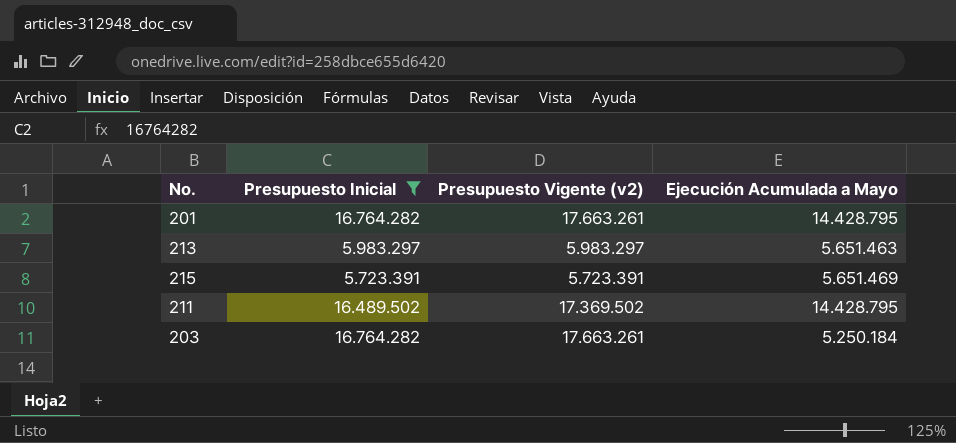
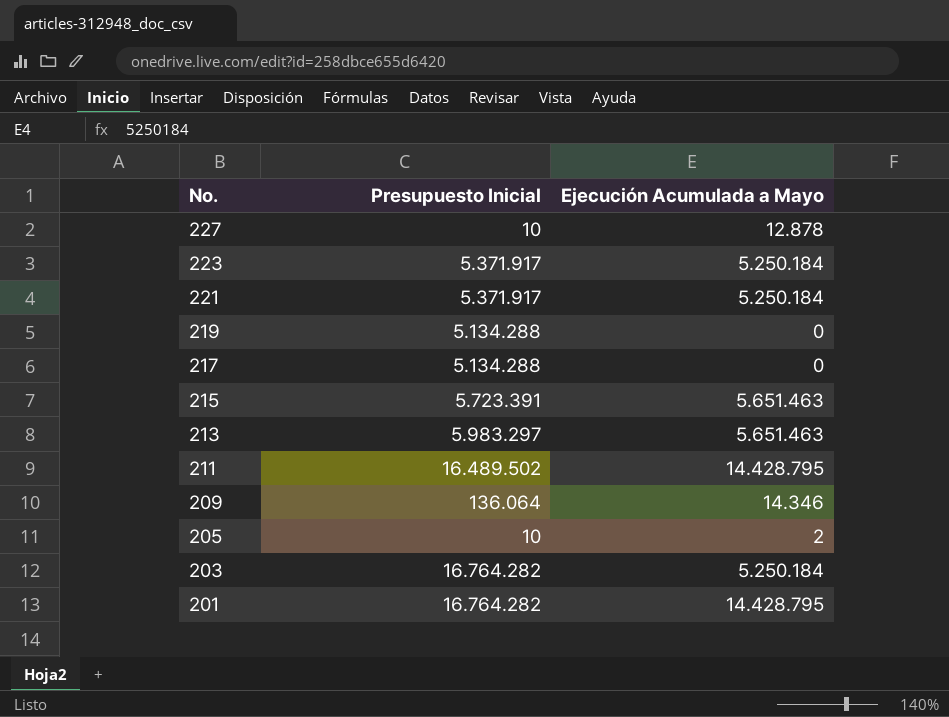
filter: Presupuesto Inicial >= 5.723.391 -> none
row order: none -> No. descending
column Presupuesto Vigente (v2) | position: 3 -> none
215 | Ejecución Acumulada a Mayo: 5.651.469 -> 5.651.463

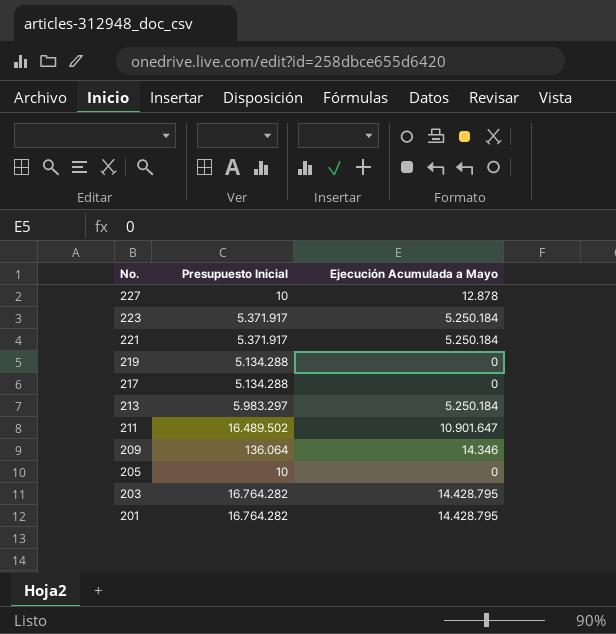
row 215: 5.723.391 | 5.651.463 -> none
213 | Ejecución Acumulada a Mayo: 5.651.463 -> 5.250.184
211 | Ejecución Acumulada a Mayo: 14.428.795 -> 10.901.647
205 | Ejecución Acumulada a Mayo: 2 -> 0
203 | Ejecución Acumulada a Mayo: 5.250.184 -> 14.428.795

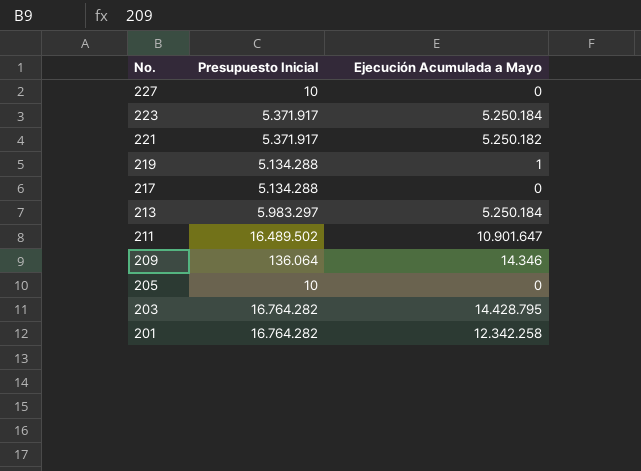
227 | Ejecución Acumulada a Mayo: 12.878 -> 0
221 | Ejecución Acumulada a Mayo: 5.250.184 -> 5.250.182
219 | Ejecución Acumulada a Mayo: 0 -> 1
201 | Ejecución Acumulada a Mayo: 14.428.795 -> 12.342.258

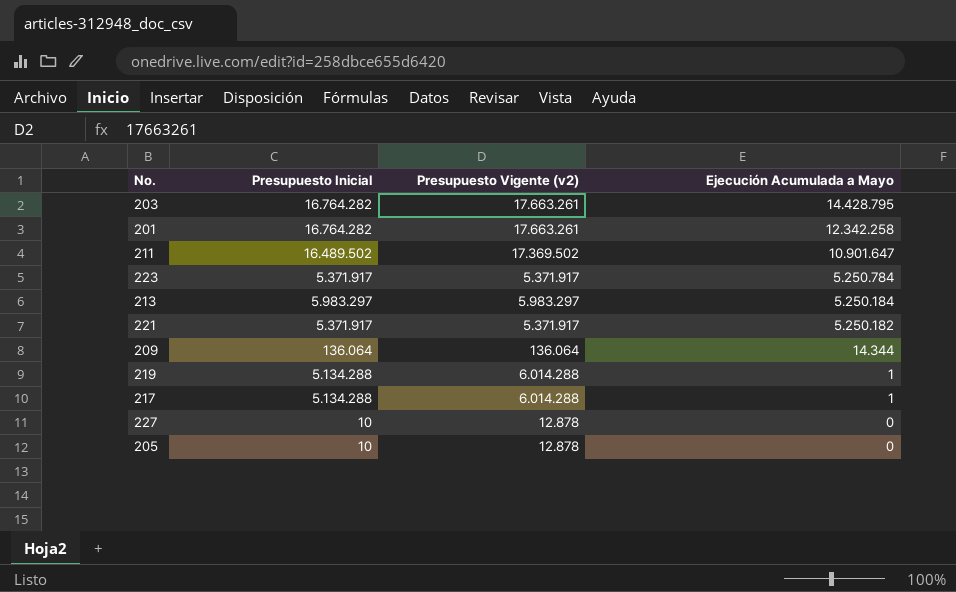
row order: No. descending -> Ejecución Acumulada a Mayo descending
column Presupuesto Vigente (v2) | position: none -> 3
223 | Ejecución Acumulada a Mayo: 5.250.184 -> 5.250.784
209 | Ejecución Acumulada a Mayo: 14.346 -> 14.344
217 | Ejecución Acumulada a Mayo: 0 -> 1

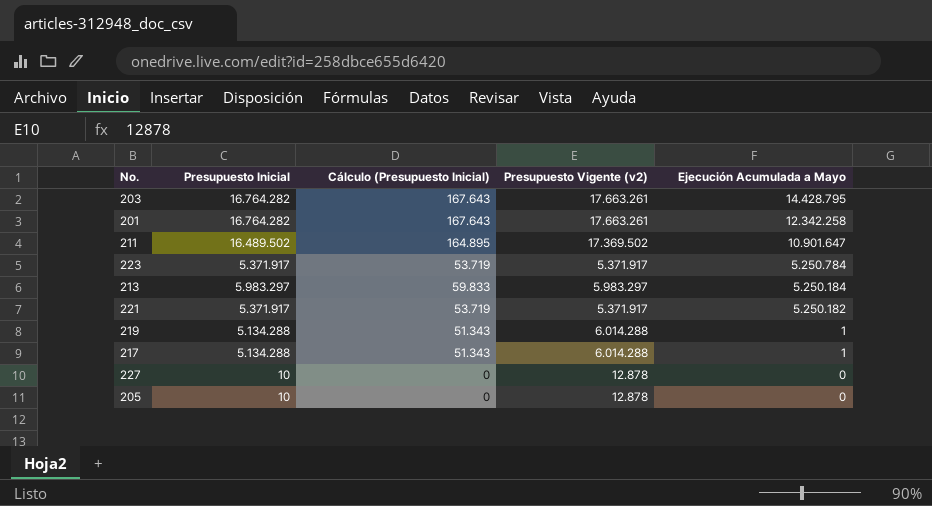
column Cálculo (Presupuesto Inicial) | formula: none -> [Presupuesto Inicial] * 0,01
row 209: 136.064 | 136.064 | 14.344 -> none

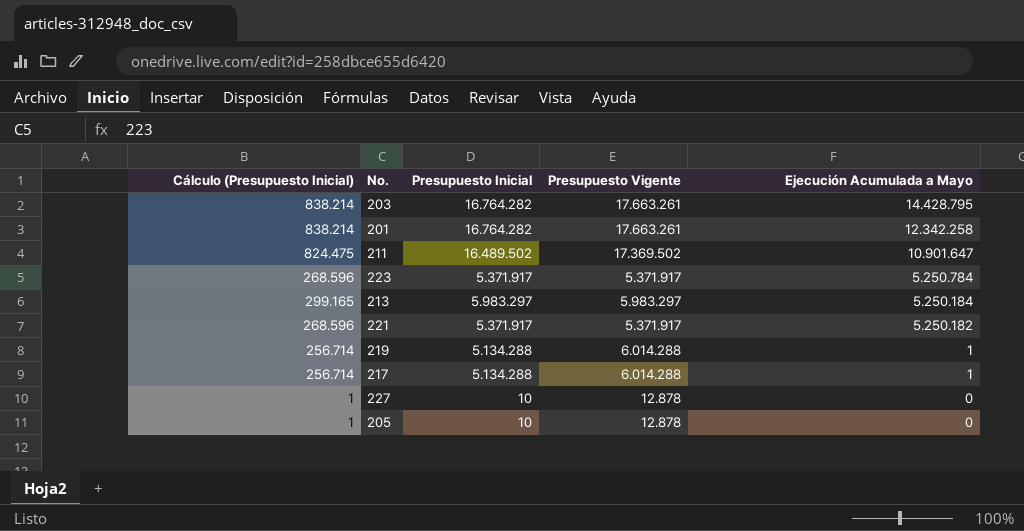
column Cálculo (Presupuesto Inicial) | formula: [Presupuesto Inicial] * 0,01 -> [Presupuesto Inicial] * 0,05
column Cálculo (Presupuesto Inicial) | position: 3 -> 1
column name: Presupuesto Vigente (v2) -> Presupuesto Vigente

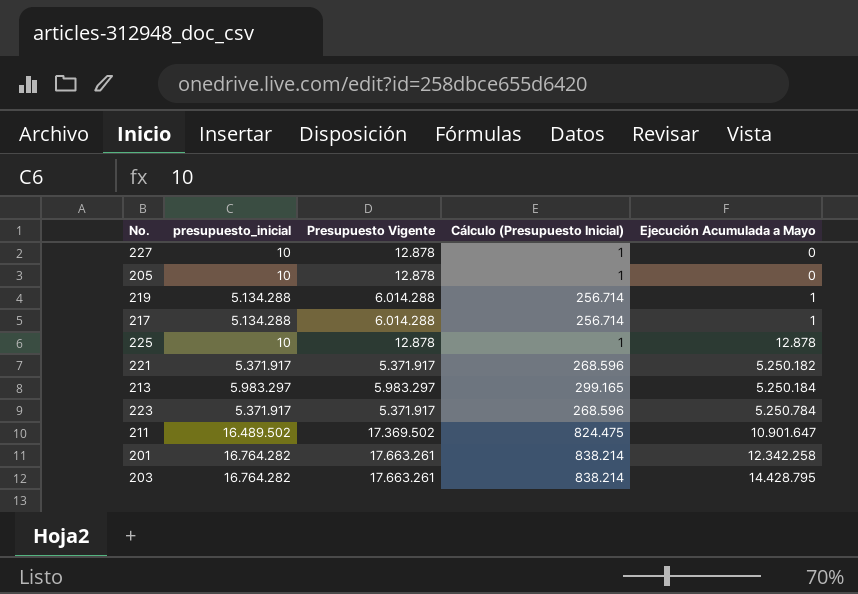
row order: Ejecución Acumulada a Mayo descending -> Ejecución Acumulada a Mayo ascending
column name: Presupuesto Inicial -> presupuesto_inicial
column Cálculo (Presupuesto Inicial) | position: 1 -> 4
row 225: none -> 10 | 12.878 | 1 | 12.878

